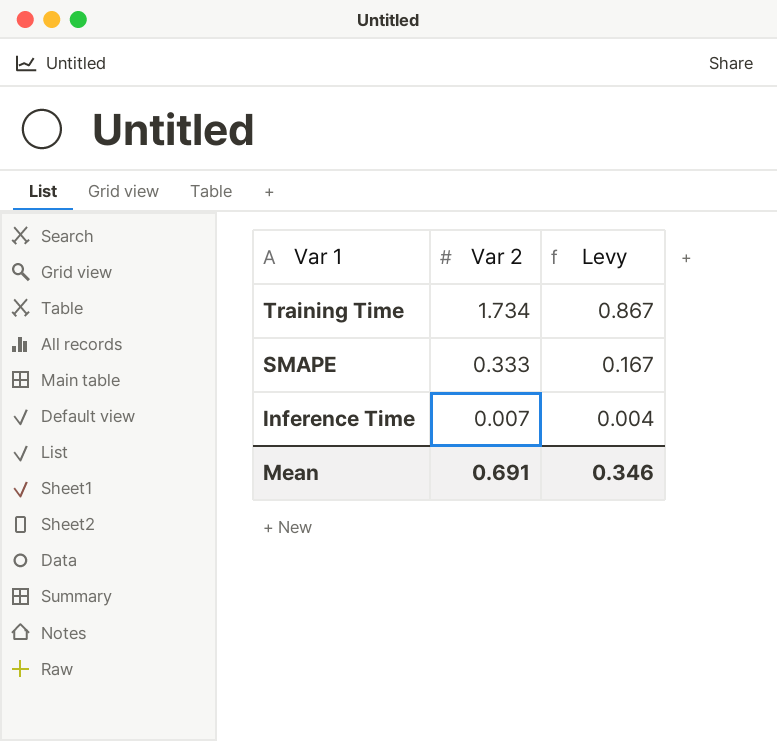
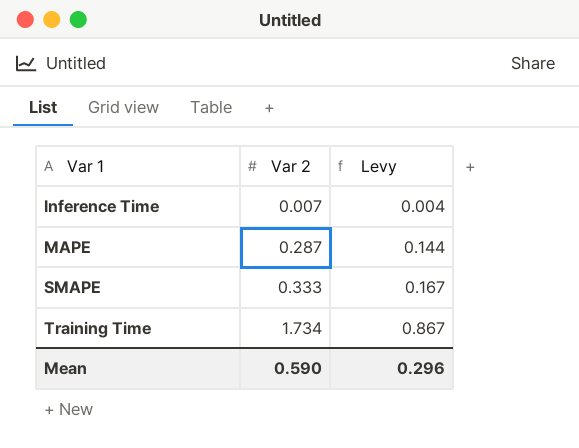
row order: Var 1 descending -> Var 1 ascending
row MAPE: none -> 0.287 | 0.144
Mean | Var 2: 0.691 -> 0.590
Mean | Levy: 0.346 -> 0.296

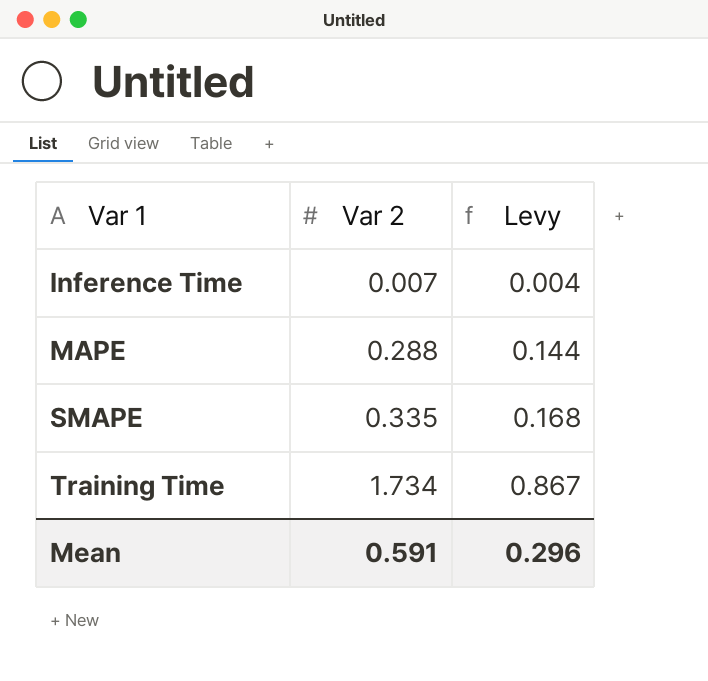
MAPE | Var 2: 0.287 -> 0.288
SMAPE | Var 2: 0.333 -> 0.335
SMAPE | Levy: 0.167 -> 0.168
Mean | Var 2: 0.590 -> 0.591

